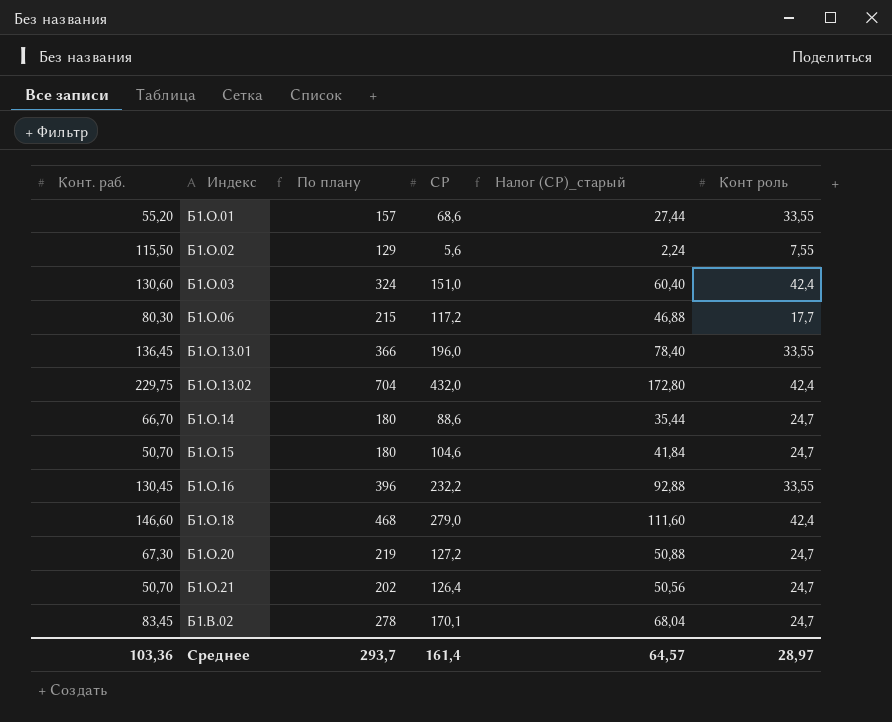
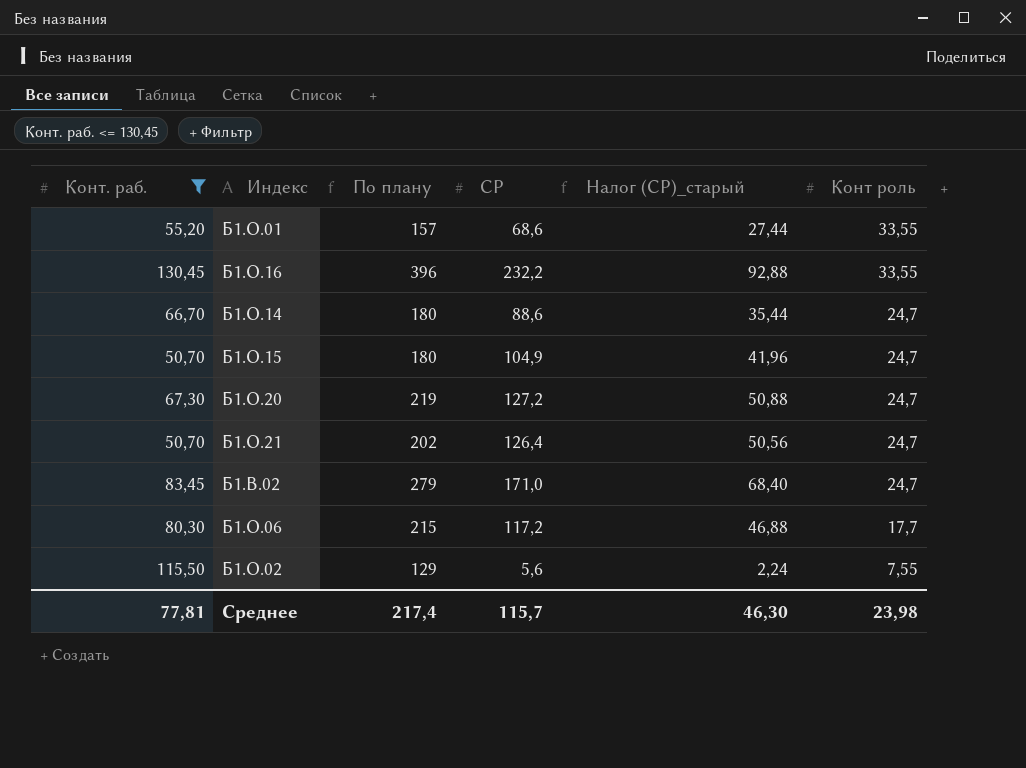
filter: none -> Конт. раб. <= 130,45
row order: none -> Конт роль descending
Б1.О.15 | СР: 104,6 -> 104,9
Б1.О.15 | Налог (СР)_старый: 41,84 -> 41,96
Б1.В.02 | По плану: 278 -> 279
Б1.В.02 | СР: 170,1 -> 171,0
Б1.В.02 | Налог (СР)_старый: 68,04 -> 68,40
Среднее | Конт. раб.: 103,36 -> 77,81
Среднее | По плану: 293,7 -> 217,4
Среднее | СР: 161,4 -> 115,7
Среднее | Налог (СР)_старый: 64,57 -> 46,30
Среднее | Конт роль: 28,97 -> 23,98

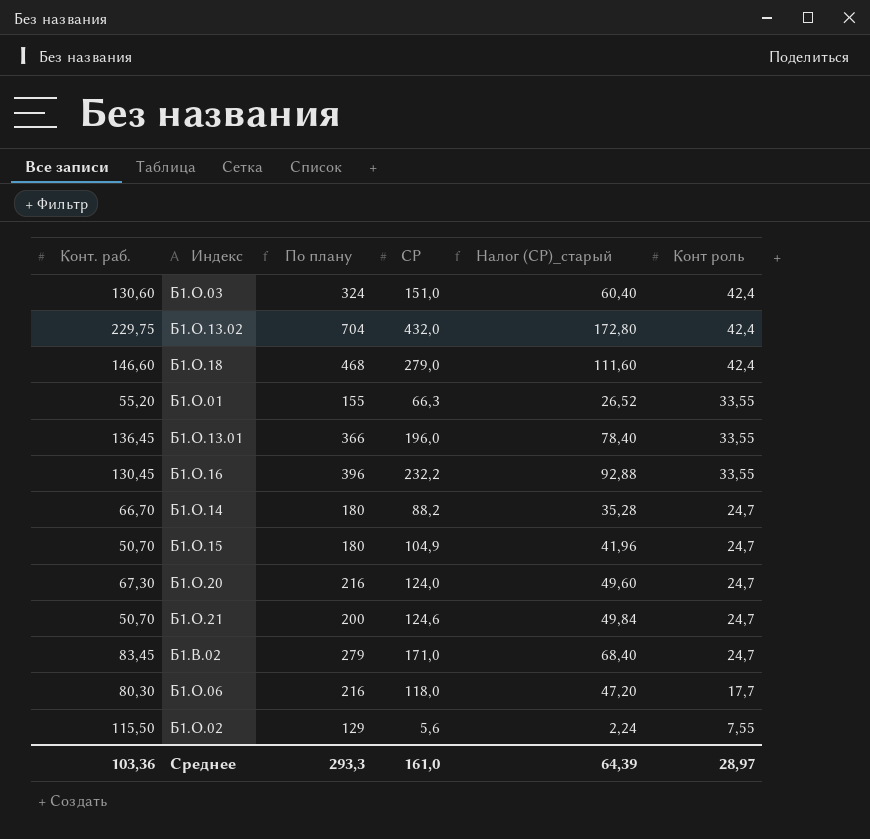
filter: Конт. раб. <= 130,45 -> none
Б1.О.01 | По плану: 157 -> 155
Б1.О.01 | СР: 68,6 -> 66,3
Б1.О.01 | Налог (СР)_старый: 27,44 -> 26,52
Б1.О.14 | СР: 88,6 -> 88,2
Б1.О.14 | Налог (СР)_старый: 35,44 -> 35,28
Б1.О.20 | По плану: 219 -> 216
Б1.О.20 | СР: 127,2 -> 124,0
Б1.О.20 | Налог (СР)_старый: 50,88 -> 49,60
Б1.О.21 | По плану: 202 -> 200
Б1.О.21 | СР: 126,4 -> 124,6
Б1.О.21 | Налог (СР)_старый: 50,56 -> 49,84
Б1.О.06 | По плану: 215 -> 216
Б1.О.06 | СР: 117,2 -> 118,0
Б1.О.06 | Налог (СР)_старый: 46,88 -> 47,20
Среднее | Конт. раб.: 77,81 -> 103,36
Среднее | По плану: 217,4 -> 293,3
Среднее | СР: 115,7 -> 161,0
Среднее | Налог (СР)_старый: 46,30 -> 64,39
Среднее | Конт роль: 23,98 -> 28,97

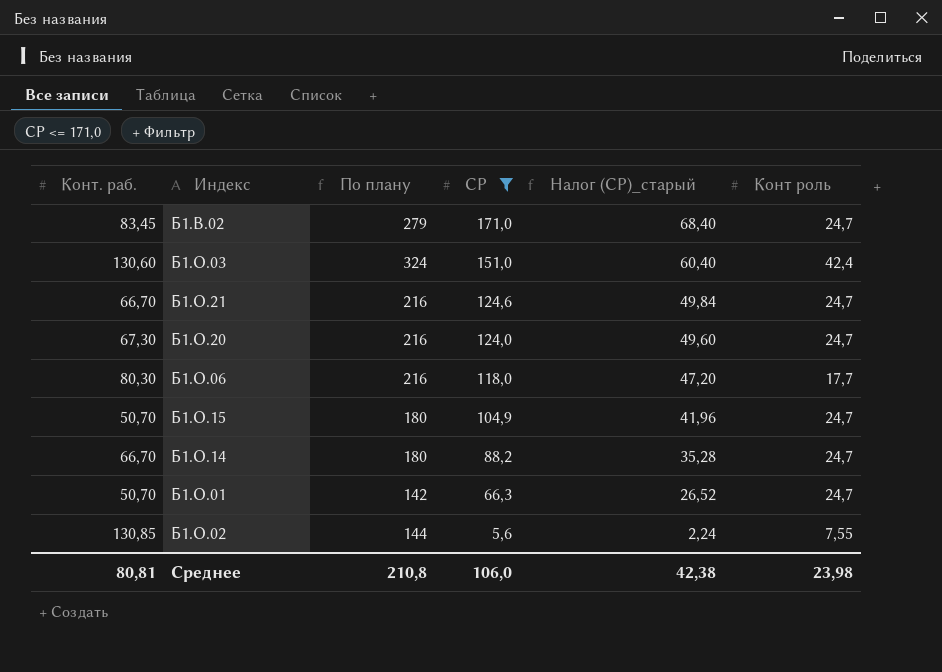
filter: none -> СР <= 171,0
row order: Конт роль descending -> СР descending
Б1.О.21 | Конт. раб.: 50,70 -> 66,70
Б1.О.21 | По плану: 200 -> 216
Б1.О.01 | Конт. раб.: 55,20 -> 50,70
Б1.О.01 | По плану: 155 -> 142
Б1.О.01 | Конт роль: 33,55 -> 24,7
Б1.О.02 | Конт. раб.: 115,50 -> 130,85
Б1.О.02 | По плану: 129 -> 144
Среднее | Конт. раб.: 103,36 -> 80,81
Среднее | По плану: 293,3 -> 210,8
Среднее | СР: 161,0 -> 106,0
Среднее | Налог (СР)_старый: 64,39 -> 42,38
Среднее | Конт роль: 28,97 -> 23,98

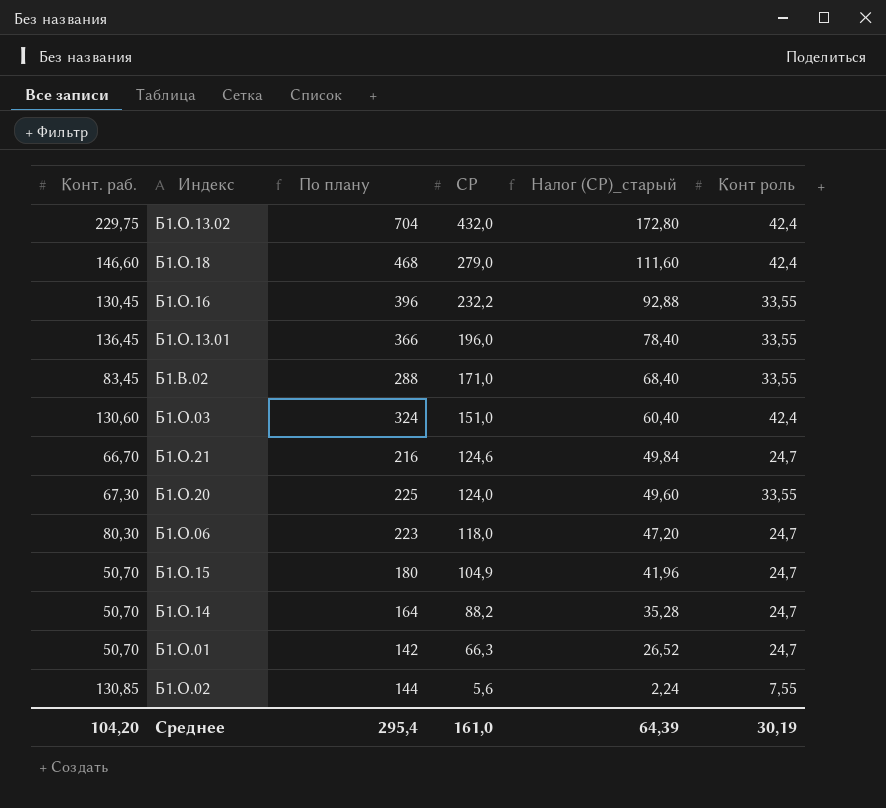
filter: СР <= 171,0 -> none
Б1.В.02 | По плану: 279 -> 288
Б1.В.02 | Конт роль: 24,7 -> 33,55
Б1.О.20 | По плану: 216 -> 225
Б1.О.20 | Конт роль: 24,7 -> 33,55
Б1.О.06 | По плану: 216 -> 223
Б1.О.06 | Конт роль: 17,7 -> 24,7
Б1.О.14 | Конт. раб.: 66,70 -> 50,70
Б1.О.14 | По плану: 180 -> 164
Среднее | Конт. раб.: 80,81 -> 104,20
Среднее | По плану: 210,8 -> 295,4
Среднее | СР: 106,0 -> 161,0
Среднее | Налог (СР)_старый: 42,38 -> 64,39
Среднее | Конт роль: 23,98 -> 30,19

